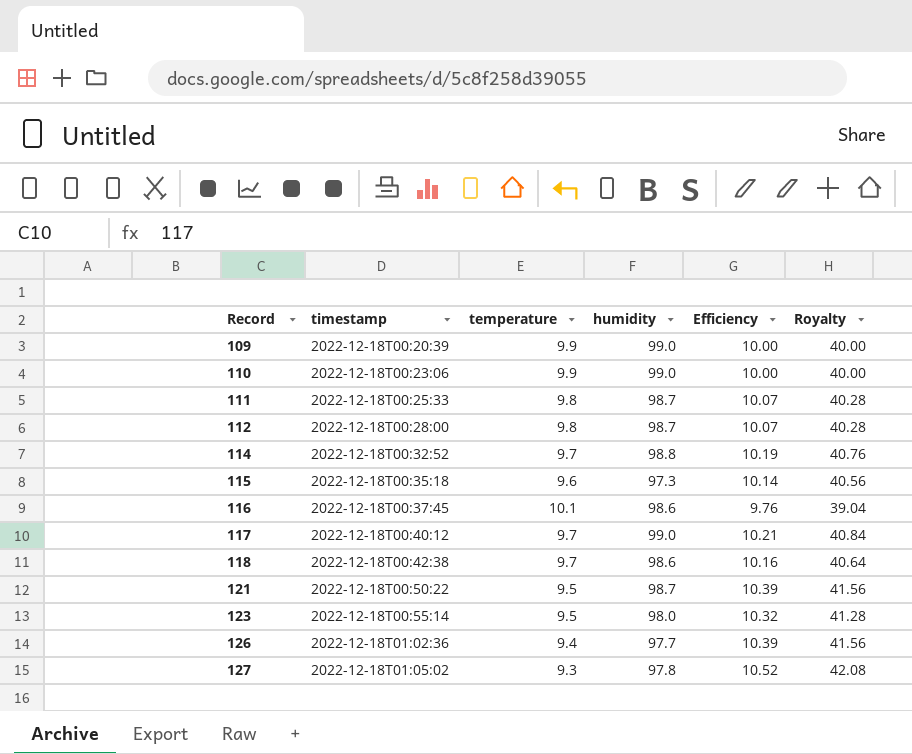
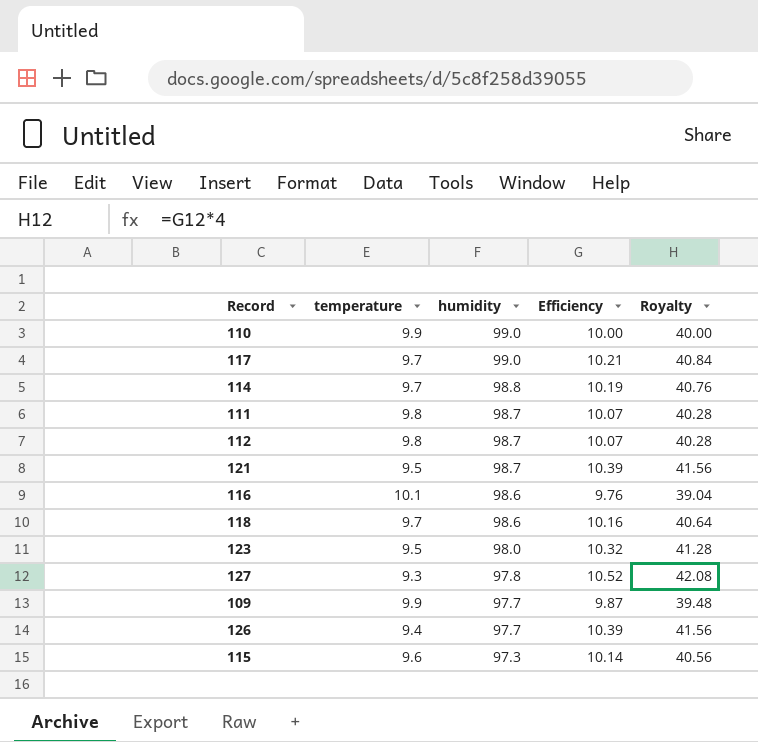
row order: Record ascending -> humidity descending
column timestamp | position: 2 -> none
109 | humidity: 99.0 -> 97.7
109 | Efficiency: 10.00 -> 9.87
109 | Royalty: 40.00 -> 39.48

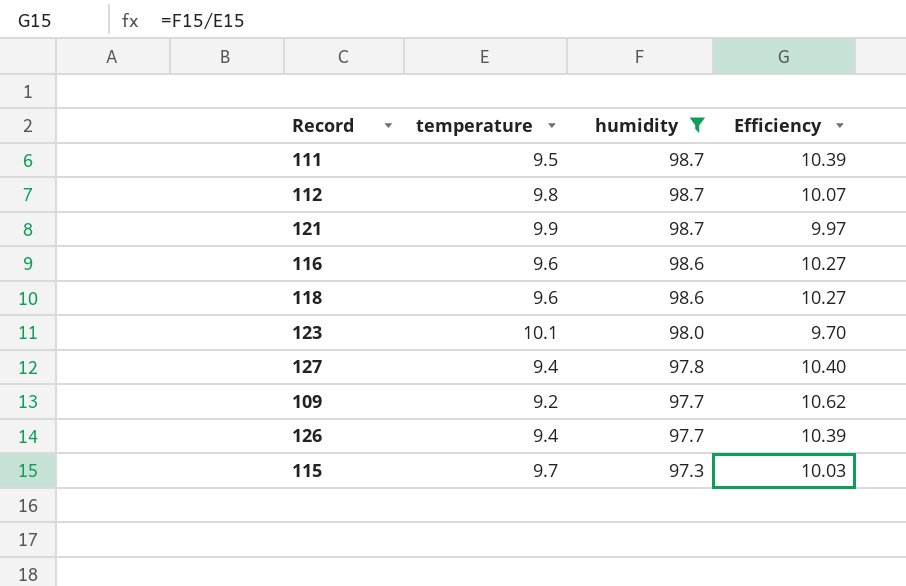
filter: none -> humidity <= 98.7
column Royalty | formula: [Efficiency] * 4 -> none
111 | temperature: 9.8 -> 9.5
111 | Efficiency: 10.07 -> 10.39
121 | temperature: 9.5 -> 9.9
121 | Efficiency: 10.39 -> 9.97
116 | temperature: 10.1 -> 9.6
116 | Efficiency: 9.76 -> 10.27
118 | temperature: 9.7 -> 9.6
118 | Efficiency: 10.16 -> 10.27
123 | temperature: 9.5 -> 10.1
123 | Efficiency: 10.32 -> 9.70
127 | temperature: 9.3 -> 9.4
127 | Efficiency: 10.52 -> 10.40
109 | temperature: 9.9 -> 9.2
109 | Efficiency: 9.87 -> 10.62
115 | temperature: 9.6 -> 9.7
115 | Efficiency: 10.14 -> 10.03

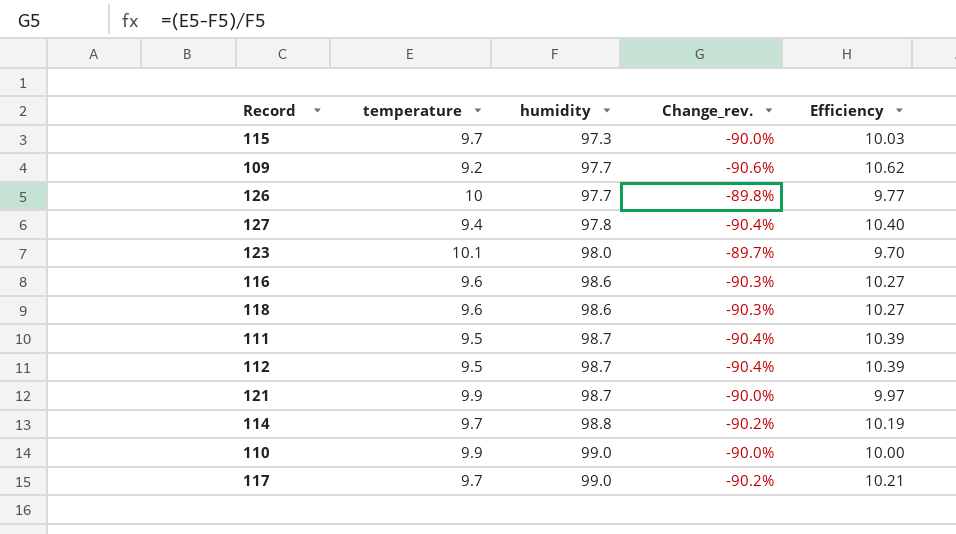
filter: humidity <= 98.7 -> none
row order: humidity descending -> humidity ascending
column Change_rev. | formula: none -> ([temperature] - [humidity]) / [humidity]
126 | temperature: 9.4 -> 10
126 | Efficiency: 10.39 -> 9.77
112 | temperature: 9.8 -> 9.5
112 | Efficiency: 10.07 -> 10.39

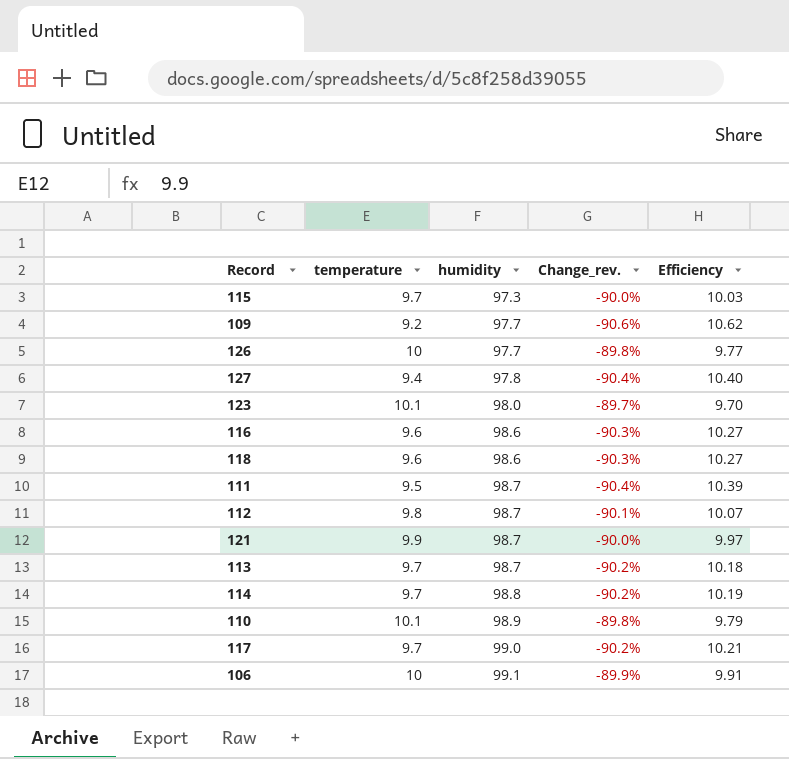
112 | temperature: 9.5 -> 9.8
112 | Change_rev.: -90.4% -> -90.1%
112 | Efficiency: 10.39 -> 10.07
row 113: none -> 9.7 | 98.7 | -90.2% | 10.18
110 | temperature: 9.9 -> 10.1
110 | humidity: 99.0 -> 98.9
110 | Change_rev.: -90.0% -> -89.8%
110 | Efficiency: 10.00 -> 9.79
row 106: none -> 10 | 99.1 | -89.9% | 9.91

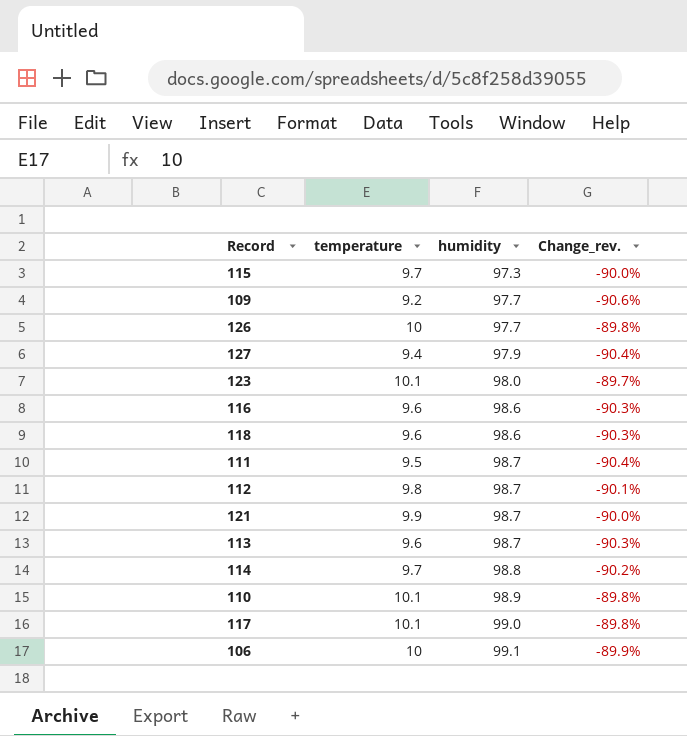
column Efficiency | formula: [humidity] / [temperature] -> none
127 | humidity: 97.8 -> 97.9
113 | temperature: 9.7 -> 9.6
113 | Change_rev.: -90.2% -> -90.3%
117 | temperature: 9.7 -> 10.1
117 | Change_rev.: -90.2% -> -89.8%

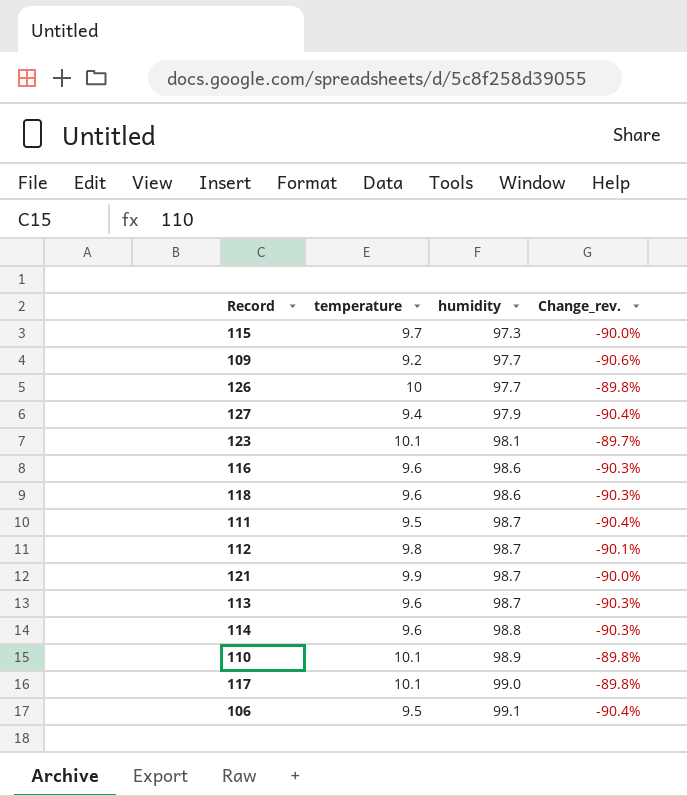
123 | humidity: 98.0 -> 98.1
114 | temperature: 9.7 -> 9.6
114 | Change_rev.: -90.2% -> -90.3%
106 | temperature: 10 -> 9.5
106 | Change_rev.: -89.9% -> -90.4%

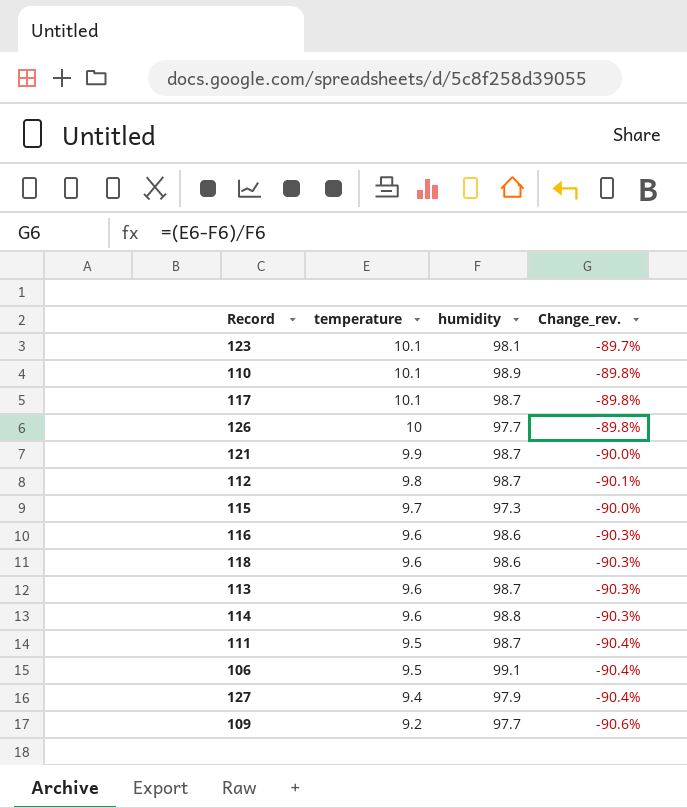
row order: humidity ascending -> temperature descending
117 | humidity: 99.0 -> 98.7

